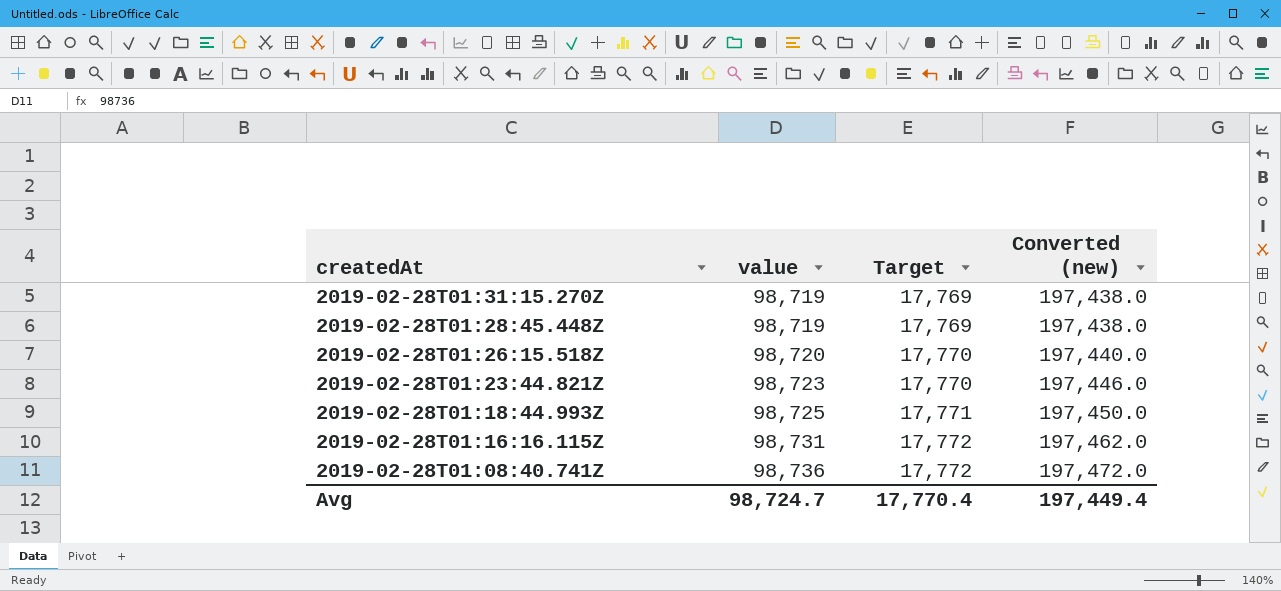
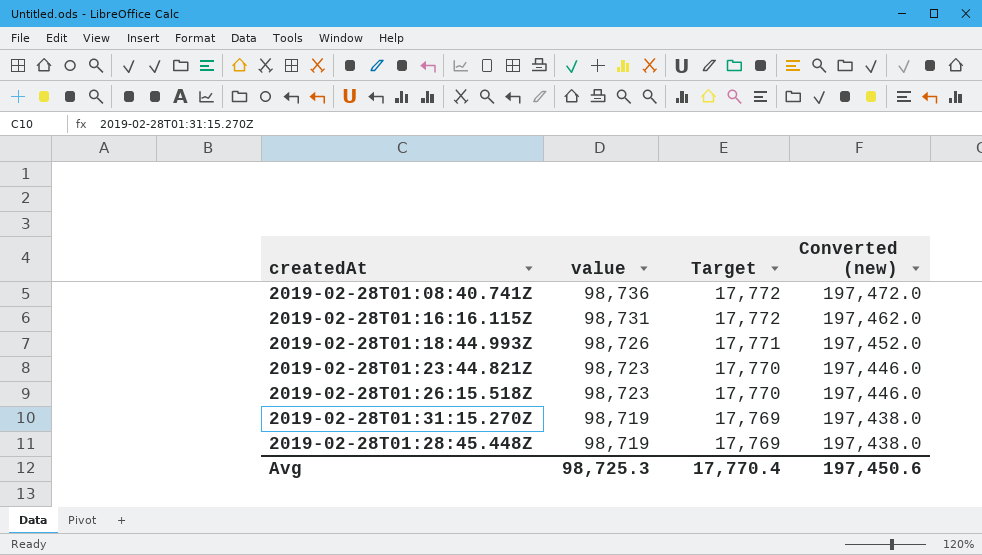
row order: createdAt descending -> value descending
2019-02-28T01:18:44.993Z | value: 98,725 -> 98,726
2019-02-28T01:18:44.993Z | Converted (new): 197,450.0 -> 197,452.0
2019-02-28T01:26:15.518Z | value: 98,720 -> 98,723
2019-02-28T01:26:15.518Z | Converted (new): 197,440.0 -> 197,446.0
Avg | value: 98,724.7 -> 98,725.3
Avg | Converted (new): 197,449.4 -> 197,450.6

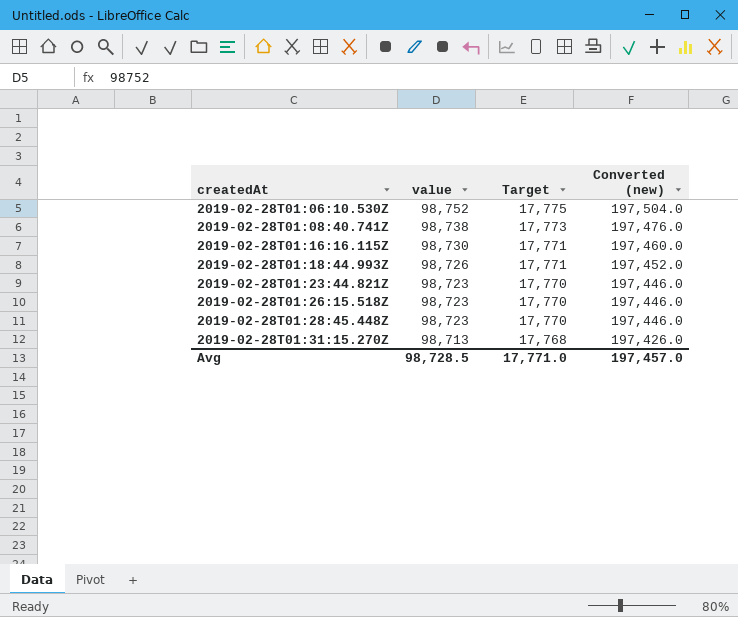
row order: value descending -> createdAt ascending
row 2019-02-28T01:06:10.530Z: none -> 98,752 | 17,775 | 197,504.0
2019-02-28T01:08:40.741Z | value: 98,736 -> 98,738
2019-02-28T01:08:40.741Z | Target: 17,772 -> 17,773
2019-02-28T01:08:40.741Z | Converted (new): 197,472.0 -> 197,476.0
2019-02-28T01:16:16.115Z | value: 98,731 -> 98,730
2019-02-28T01:16:16.115Z | Target: 17,772 -> 17,771
2019-02-28T01:16:16.115Z | Converted (new): 197,462.0 -> 197,460.0
2019-02-28T01:28:45.448Z | value: 98,719 -> 98,723
2019-02-28T01:28:45.448Z | Target: 17,769 -> 17,770
2019-02-28T01:28:45.448Z | Converted (new): 197,438.0 -> 197,446.0
2019-02-28T01:31:15.270Z | value: 98,719 -> 98,713
2019-02-28T01:31:15.270Z | Target: 17,769 -> 17,768
2019-02-28T01:31:15.270Z | Converted (new): 197,438.0 -> 197,426.0
Avg | value: 98,725.3 -> 98,728.5
Avg | Target: 17,770.4 -> 17,771.0
Avg | Converted (new): 197,450.6 -> 197,457.0

